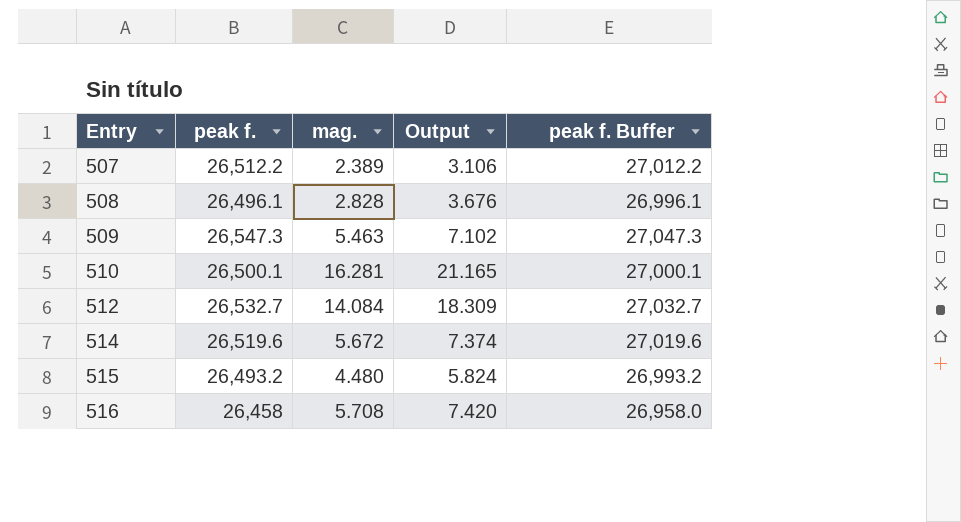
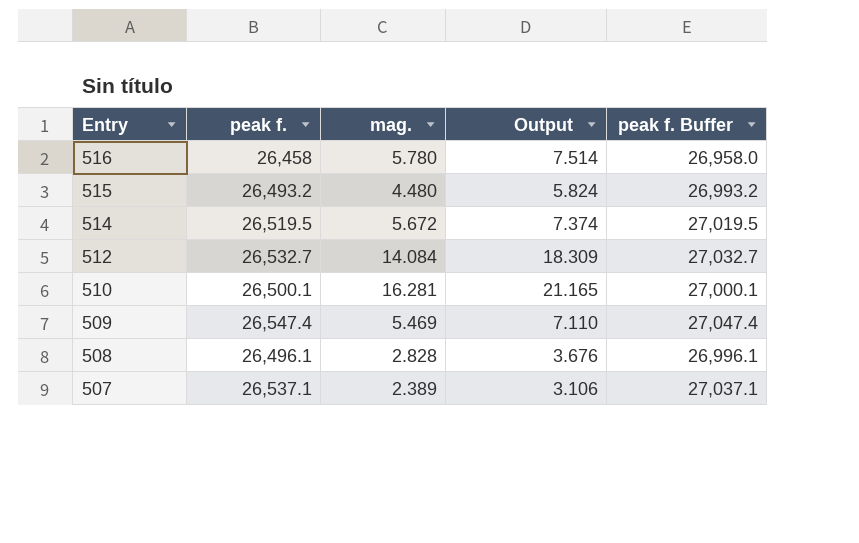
row order: Entry ascending -> Entry descending
516 | mag.: 5.708 -> 5.780
516 | Output: 7.420 -> 7.514
514 | peak f.: 26,519.6 -> 26,519.5
514 | peak f. Buffer: 27,019.6 -> 27,019.5
509 | peak f.: 26,547.3 -> 26,547.4
509 | mag.: 5.463 -> 5.469
509 | Output: 7.102 -> 7.110
509 | peak f. Buffer: 27,047.3 -> 27,047.4
507 | peak f.: 26,512.2 -> 26,537.1
507 | peak f. Buffer: 27,012.2 -> 27,037.1

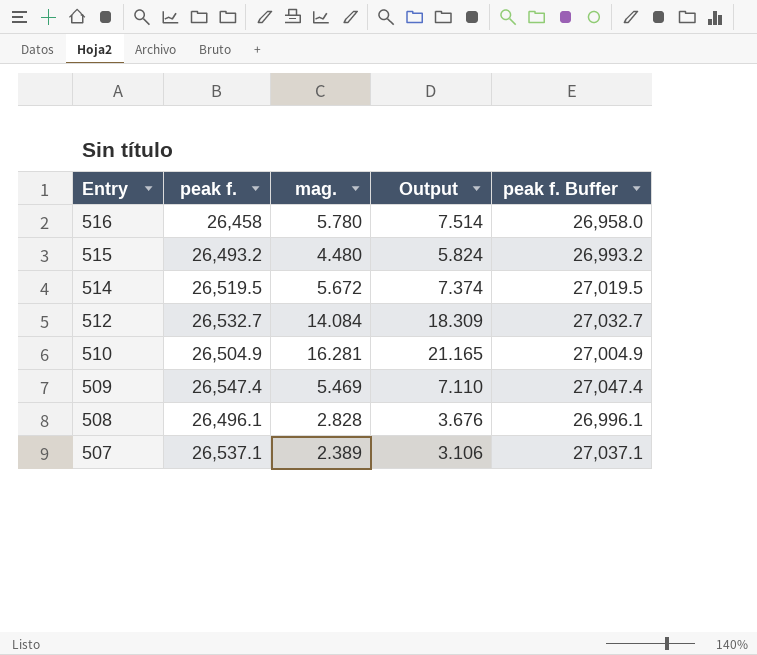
510 | peak f.: 26,500.1 -> 26,504.9
510 | peak f. Buffer: 27,000.1 -> 27,004.9

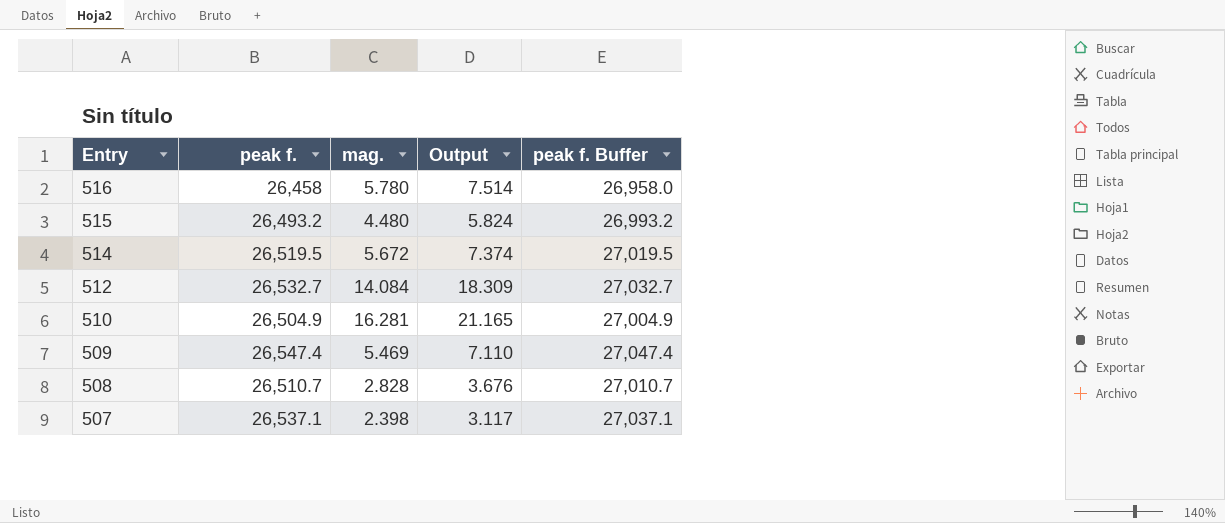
508 | peak f.: 26,496.1 -> 26,510.7
508 | peak f. Buffer: 26,996.1 -> 27,010.7
507 | mag.: 2.389 -> 2.398
507 | Output: 3.106 -> 3.117

